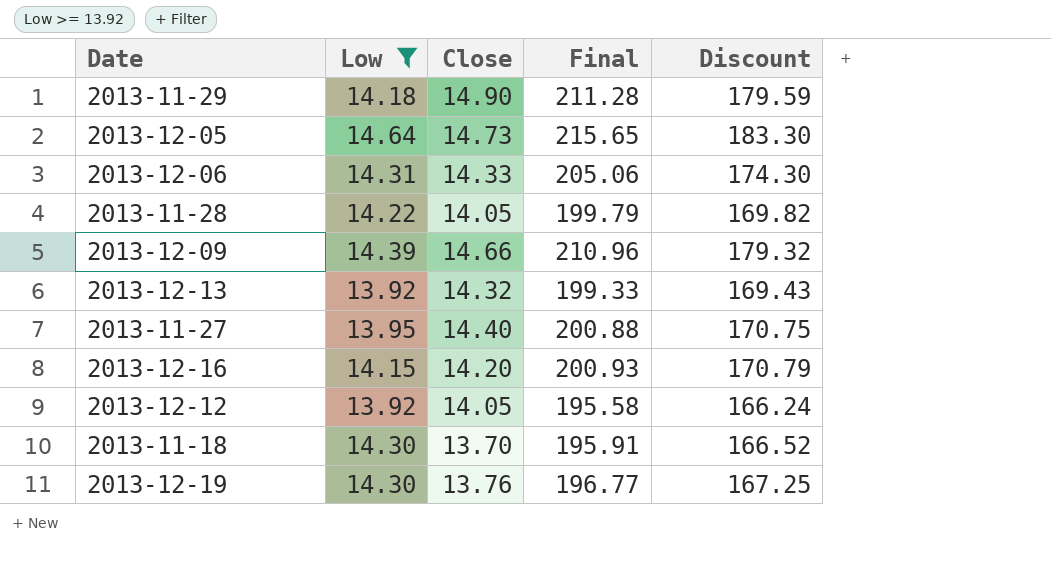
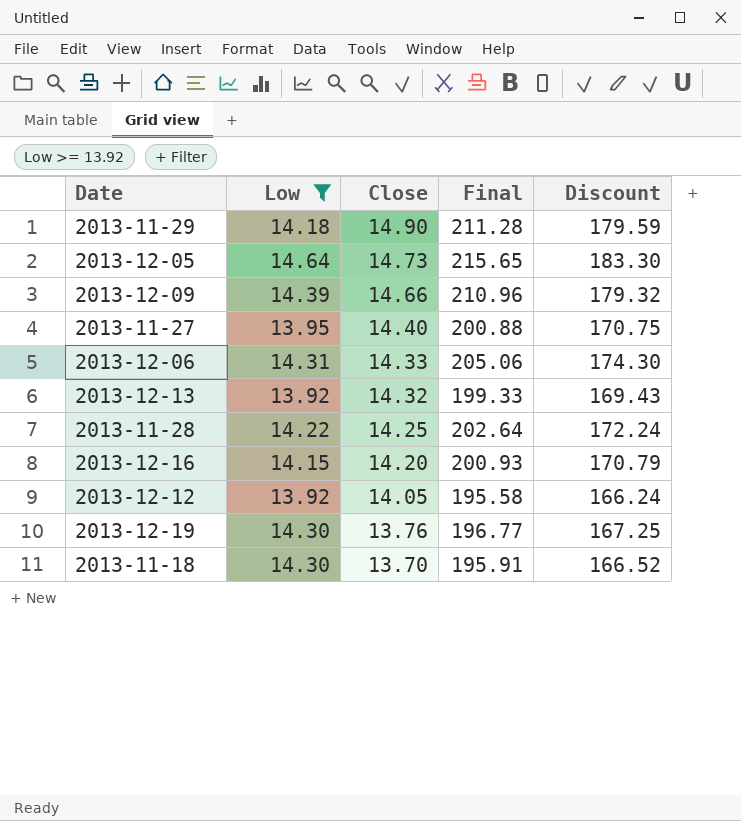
row order: none -> Close descending
2013-11-28 | Close: 14.05 -> 14.25
2013-11-28 | Final: 199.79 -> 202.64
2013-11-28 | Discount: 169.82 -> 172.24

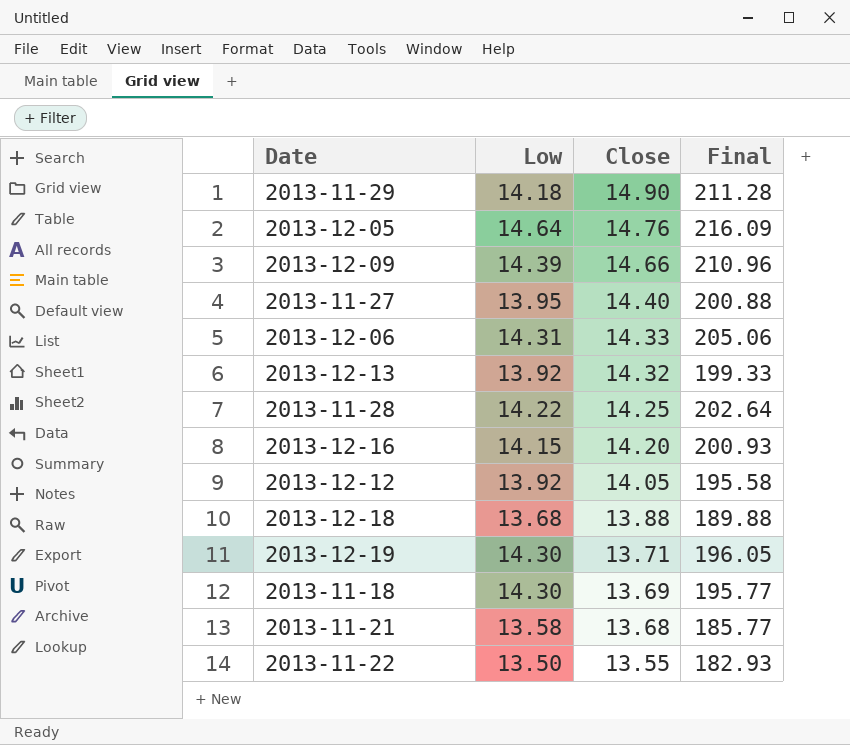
filter: Low >= 13.92 -> none
column Discount | formula: [Final] * 0.85 -> none
2013-12-05 | Close: 14.73 -> 14.76
2013-12-05 | Final: 215.65 -> 216.09
2013-12-19 | Close: 13.76 -> 13.71
2013-12-19 | Final: 196.77 -> 196.05
2013-11-18 | Close: 13.70 -> 13.69
2013-11-18 | Final: 195.91 -> 195.77

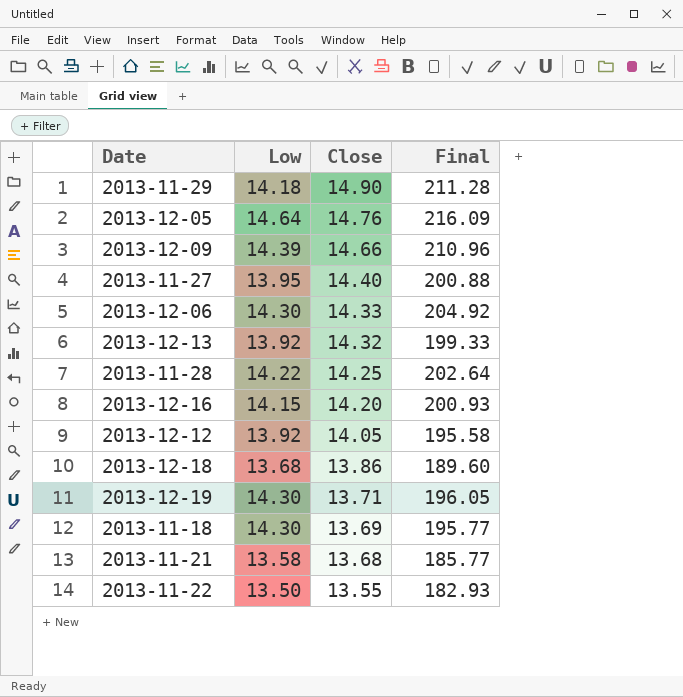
2013-12-06 | Low: 14.31 -> 14.30
2013-12-06 | Final: 205.06 -> 204.92
2013-12-18 | Close: 13.88 -> 13.86
2013-12-18 | Final: 189.88 -> 189.60

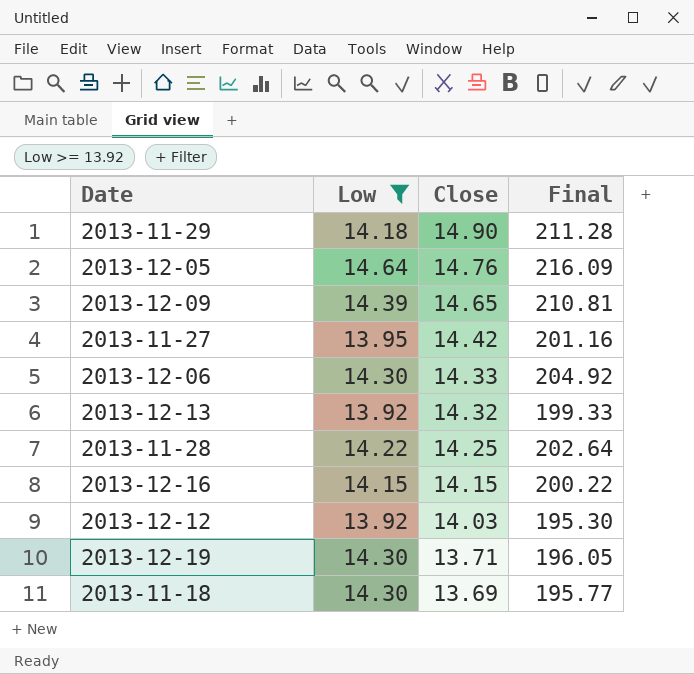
filter: none -> Low >= 13.92
2013-12-09 | Close: 14.66 -> 14.65
2013-12-09 | Final: 210.96 -> 210.81
2013-11-27 | Close: 14.40 -> 14.42
2013-11-27 | Final: 200.88 -> 201.16
2013-12-16 | Close: 14.20 -> 14.15
2013-12-16 | Final: 200.93 -> 200.22
2013-12-12 | Close: 14.05 -> 14.03
2013-12-12 | Final: 195.58 -> 195.30

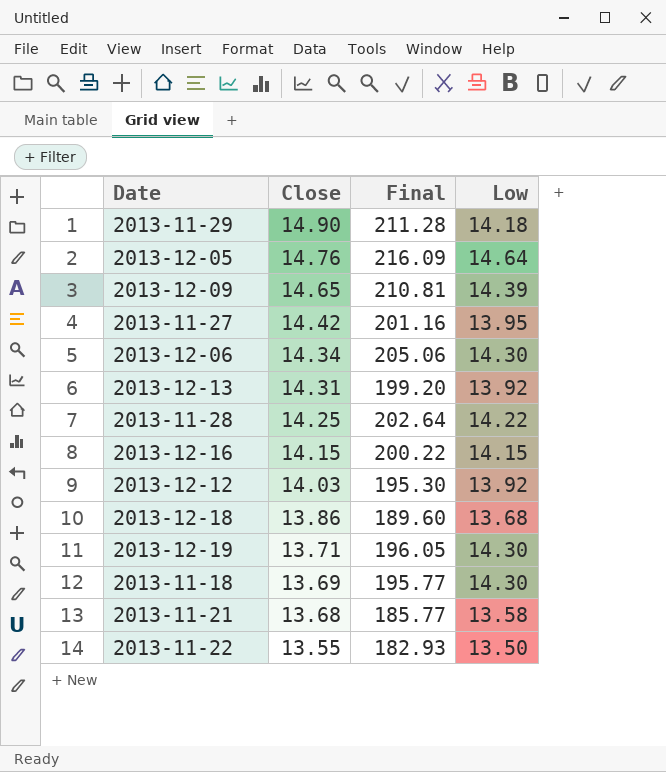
filter: Low >= 13.92 -> none
column Low | position: 2 -> 4
2013-12-06 | Close: 14.33 -> 14.34
2013-12-06 | Final: 204.92 -> 205.06
2013-12-13 | Close: 14.32 -> 14.31
2013-12-13 | Final: 199.33 -> 199.20

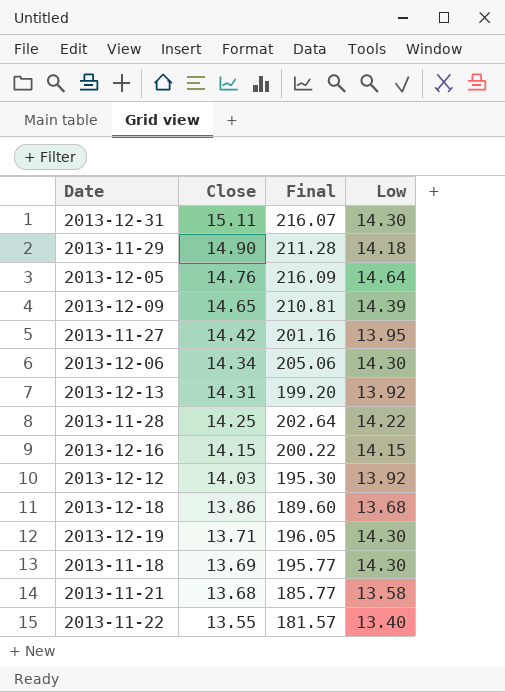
row 2013-12-31: none -> 15.11 | 216.07 | 14.30
2013-11-22 | Final: 182.93 -> 181.57
2013-11-22 | Low: 13.50 -> 13.40

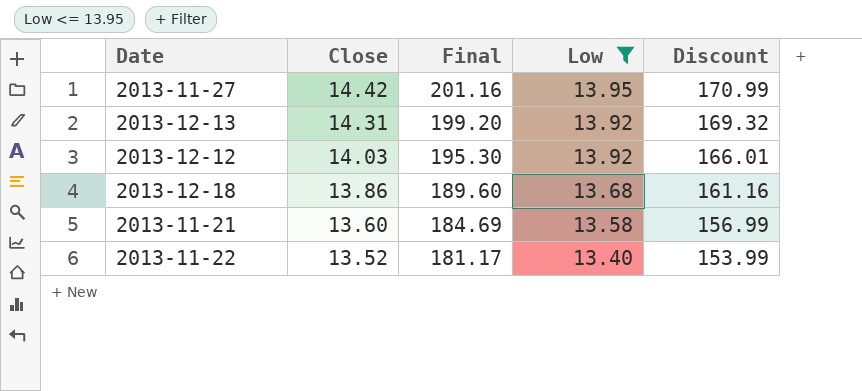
filter: none -> Low <= 13.95
column Discount | formula: none -> [Final] * 0.85
2013-11-21 | Close: 13.68 -> 13.60
2013-11-21 | Final: 185.77 -> 184.69
2013-11-22 | Close: 13.55 -> 13.52
2013-11-22 | Final: 181.57 -> 181.17

